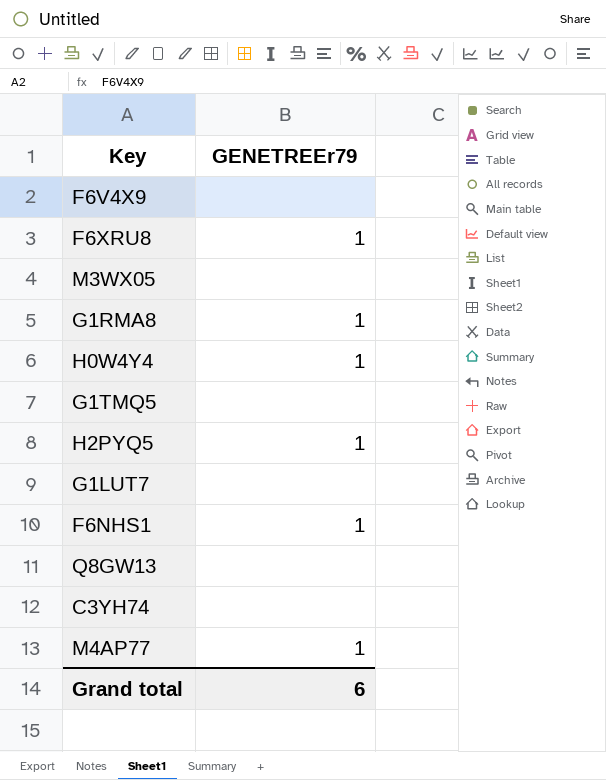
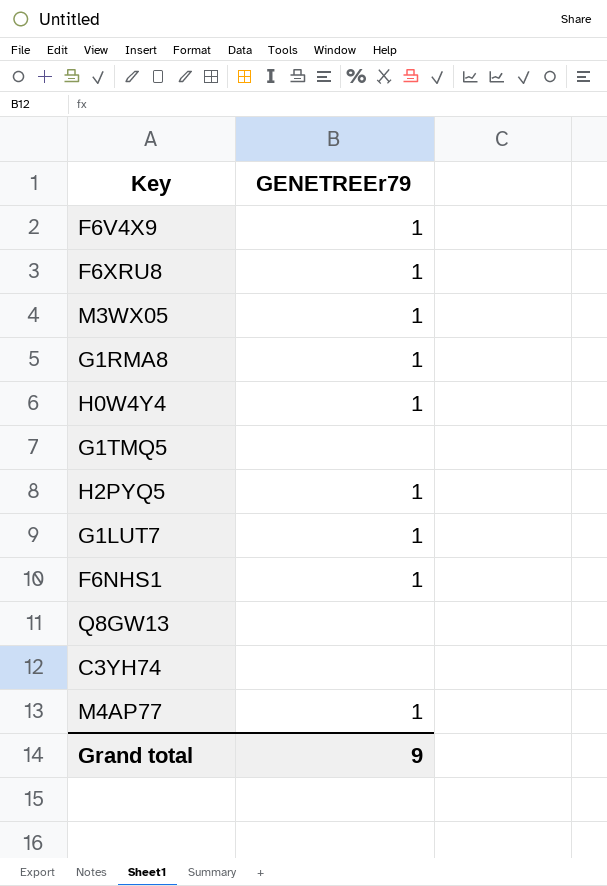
F6V4X9 | GENETREEr79: none -> 1
M3WX05 | GENETREEr79: none -> 1
G1LUT7 | GENETREEr79: none -> 1
Grand total | GENETREEr79: 6 -> 9

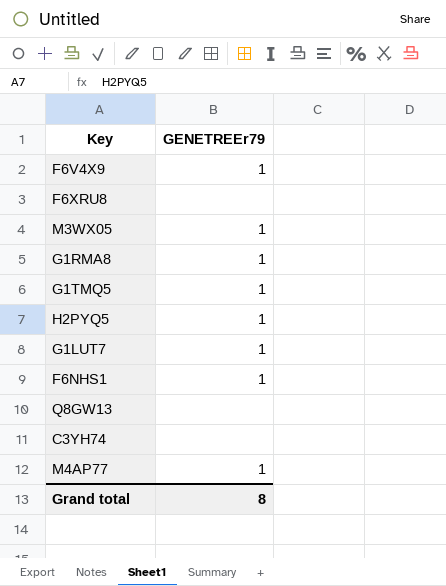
row H0W4Y4: 1 -> none
F6XRU8 | GENETREEr79: 1 -> none
G1TMQ5 | GENETREEr79: none -> 1
Grand total | GENETREEr79: 9 -> 8

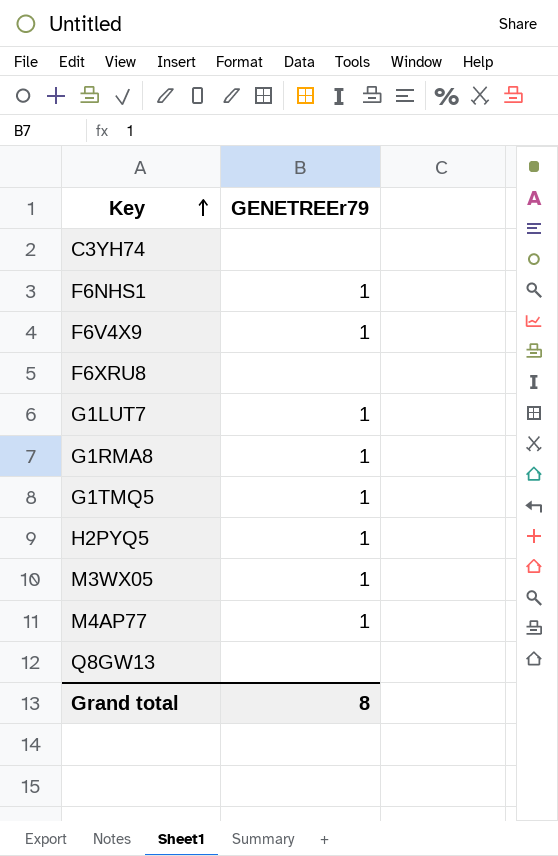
row order: none -> Key ascending

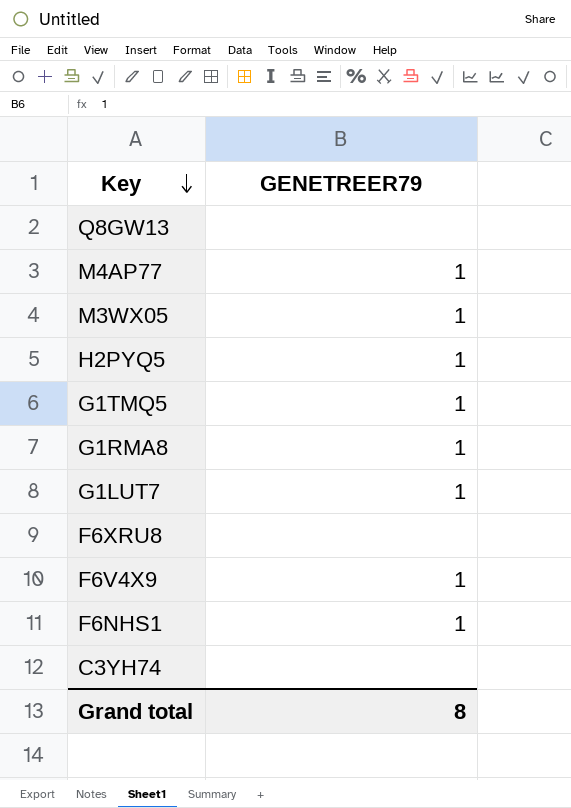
row order: Key ascending -> Key descending
column name: GENETREEr79 -> GENETREER79

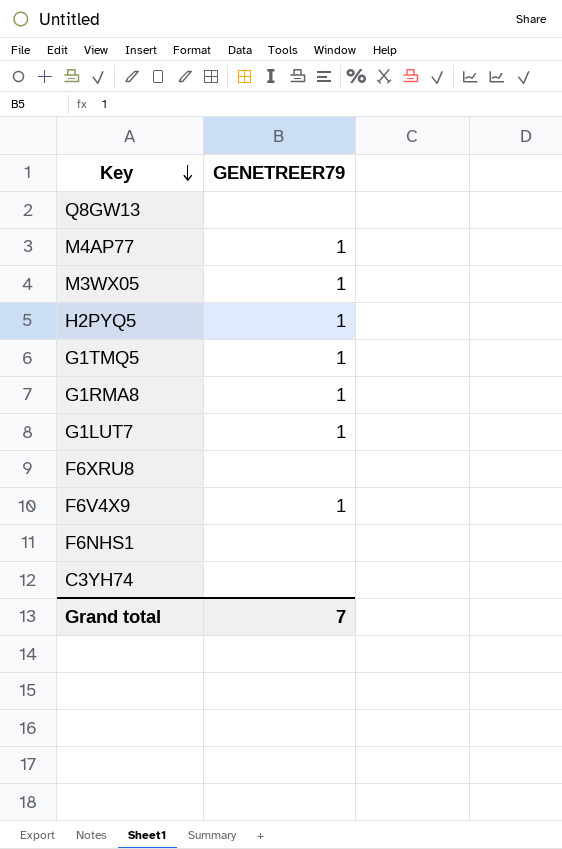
F6NHS1 | GENETREER79: 1 -> none
Grand total | GENETREER79: 8 -> 7

